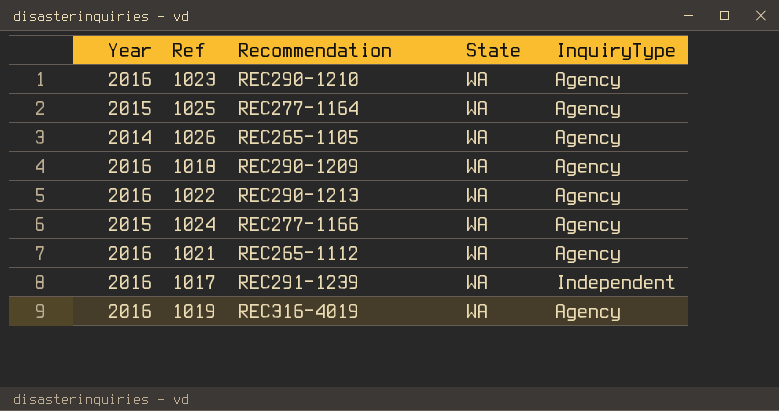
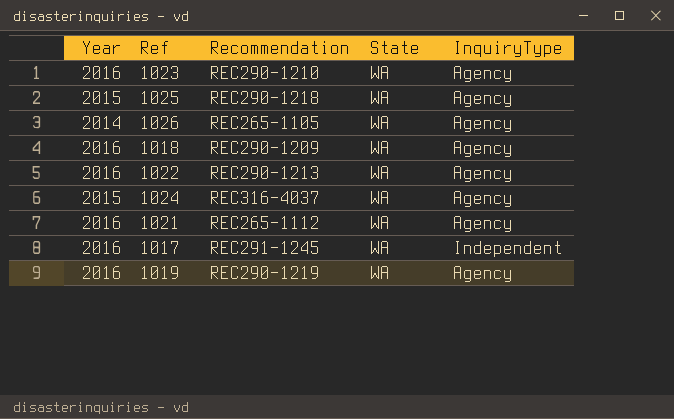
1025 | Recommendation: REC277-1164 -> REC290-1218
1024 | Recommendation: REC277-1166 -> REC316-4037
1017 | Recommendation: REC291-1239 -> REC291-1245
1019 | Recommendation: REC316-4019 -> REC290-1219

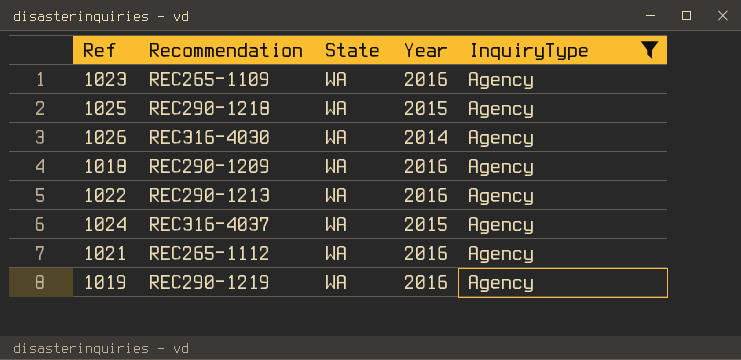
filter: none -> InquiryType = Agency
column Year | position: 1 -> 4
1023 | Recommendation: REC290-1210 -> REC265-1109
1026 | Recommendation: REC265-1105 -> REC316-4030

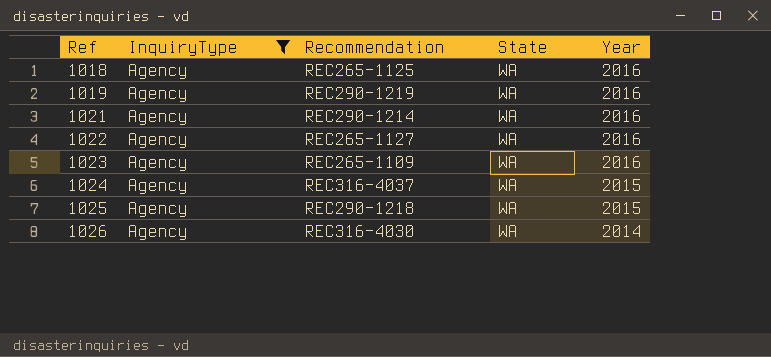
row order: none -> Ref ascending
column InquiryType | position: 5 -> 2
1018 | Recommendation: REC290-1209 -> REC265-1125
1021 | Recommendation: REC265-1112 -> REC290-1214
1022 | Recommendation: REC290-1213 -> REC265-1127

